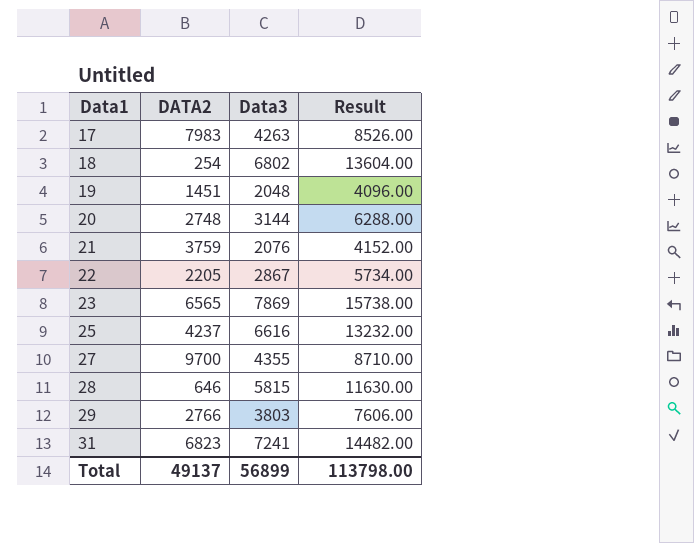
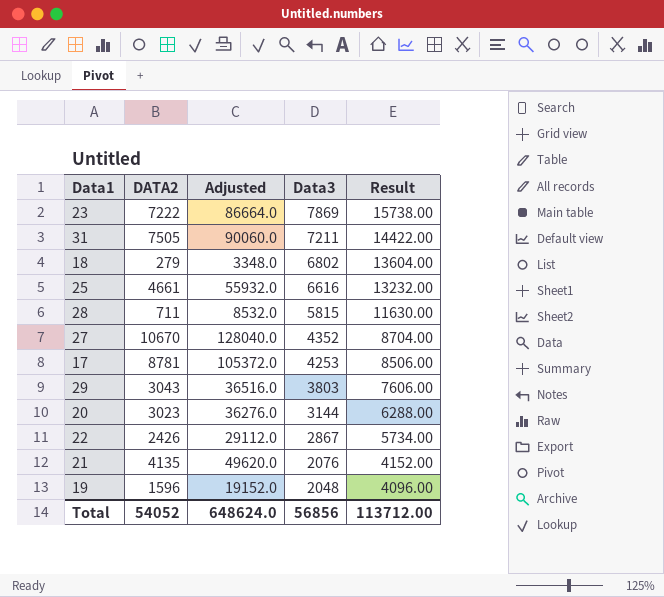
row order: Data1 ascending -> Data3 descending
column Adjusted | formula: none -> [DATA2] * 12
23 | DATA2: 6565 -> 7222
31 | DATA2: 6823 -> 7505
31 | Data3: 7241 -> 7211
31 | Result: 14482.00 -> 14422.00
18 | DATA2: 254 -> 279
25 | DATA2: 4237 -> 4661
28 | DATA2: 646 -> 711
27 | DATA2: 9700 -> 10670
27 | Data3: 4355 -> 4352
27 | Result: 8710.00 -> 8704.00
17 | DATA2: 7983 -> 8781
17 | Data3: 4263 -> 4253
17 | Result: 8526.00 -> 8506.00
29 | DATA2: 2766 -> 3043
20 | DATA2: 2748 -> 3023
22 | DATA2: 2205 -> 2426
21 | DATA2: 3759 -> 4135
19 | DATA2: 1451 -> 1596
Total | DATA2: 49137 -> 54052
Total | Data3: 56899 -> 56856
Total | Result: 113798.00 -> 113712.00

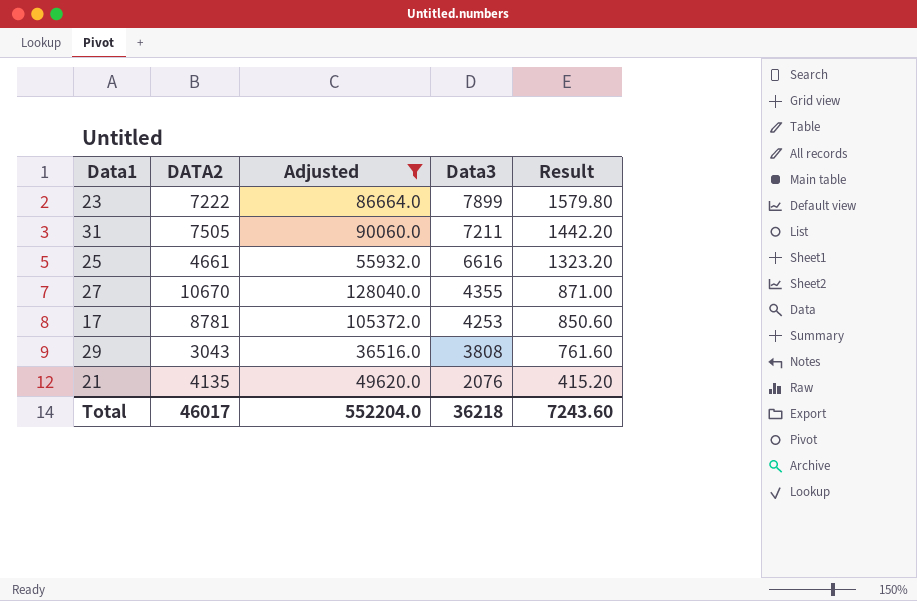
filter: none -> Adjusted >= 36516.0
column Result | formula: [Data3] * 2 -> [Data3] * 0.2
23 | Data3: 7869 -> 7899
27 | Data3: 4352 -> 4355
29 | Data3: 3803 -> 3808
Total | DATA2: 54052 -> 46017
Total | Adjusted: 648624.0 -> 552204.0
Total | Data3: 56856 -> 36218
Total | Result: 113712.00 -> 7243.60

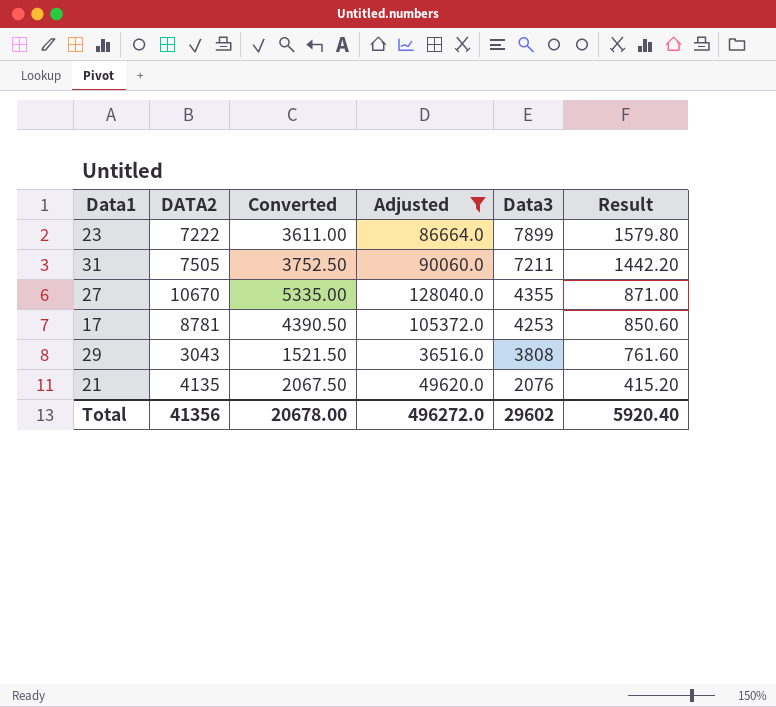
column Converted | formula: none -> [DATA2] * 0.5
row 25: 4661 | 55932.0 | 6616 | 1323.20 -> none
Total | DATA2: 46017 -> 41356
Total | Adjusted: 552204.0 -> 496272.0
Total | Data3: 36218 -> 29602
Total | Result: 7243.60 -> 5920.40

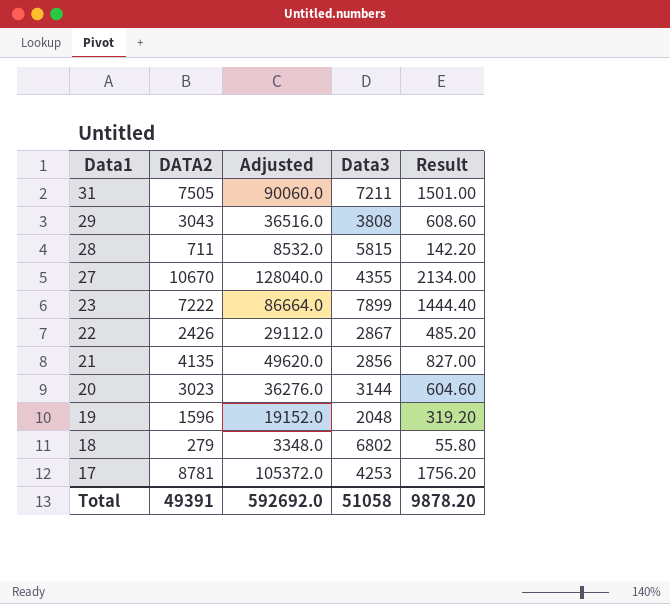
filter: Adjusted >= 36516.0 -> none
row order: Data3 descending -> Data1 descending
column Converted | formula: [DATA2] * 0.5 -> none
column Result | formula: [Data3] * 0.2 -> [DATA2] * 0.2
21 | Data3: 2076 -> 2856
Total | DATA2: 41356 -> 49391
Total | Adjusted: 496272.0 -> 592692.0
Total | Data3: 29602 -> 51058
Total | Result: 5920.40 -> 9878.20

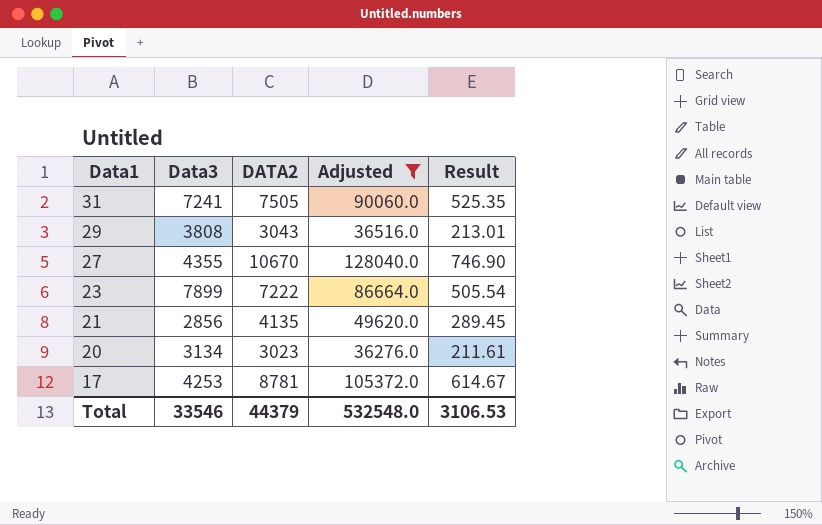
filter: none -> Adjusted >= 36276.0
column Data3 | position: 4 -> 2
column Result | formula: [DATA2] * 0.2 -> [DATA2] * 0.07
31 | Data3: 7211 -> 7241
20 | Data3: 3144 -> 3134
Total | Data3: 51058 -> 33546
Total | DATA2: 49391 -> 44379
Total | Adjusted: 592692.0 -> 532548.0
Total | Result: 9878.20 -> 3106.53

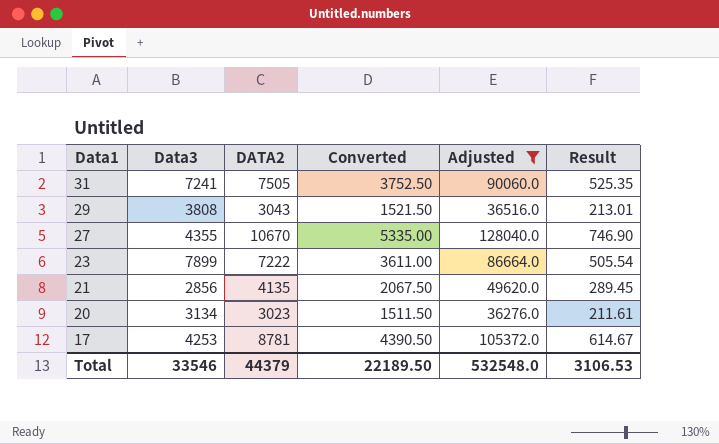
column Converted | formula: none -> [DATA2] * 0.5

